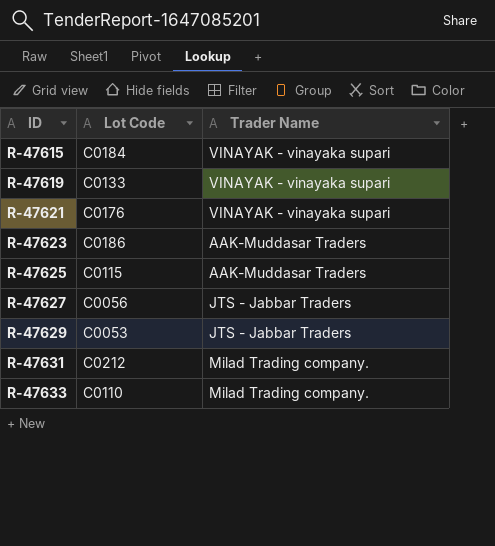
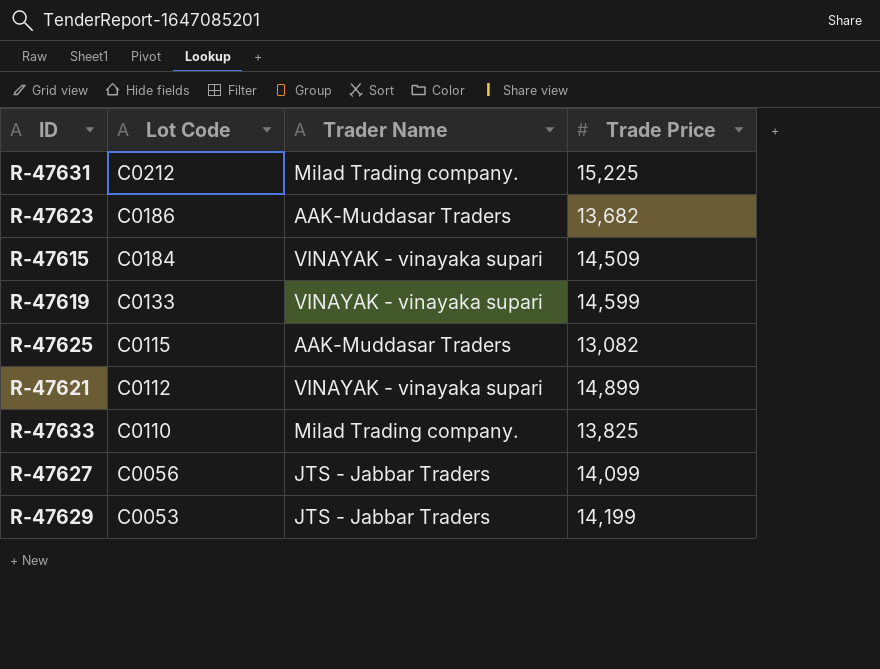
row order: ID ascending -> Lot Code descending
column Trade Price | position: none -> 4
R-47621 | Lot Code: C0176 -> C0112

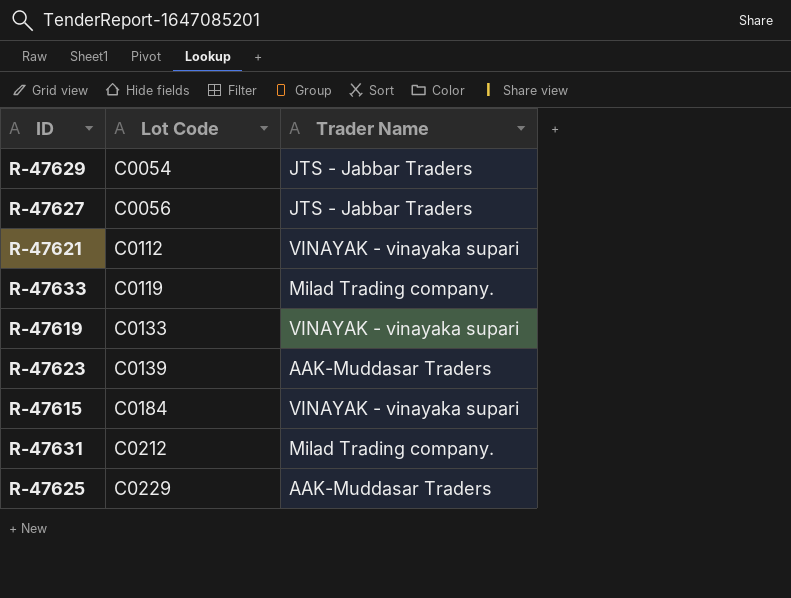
row order: Lot Code descending -> Lot Code ascending
column Trade Price | position: 4 -> none
R-47629 | Lot Code: C0053 -> C0054
R-47633 | Lot Code: C0110 -> C0119
R-47623 | Lot Code: C0186 -> C0139
R-47625 | Lot Code: C0115 -> C0229

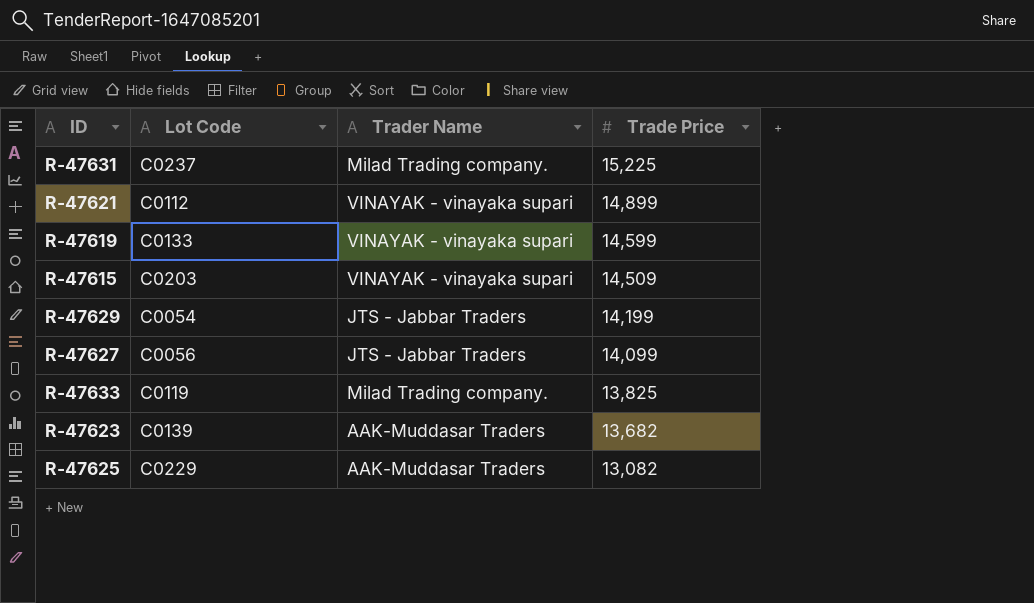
row order: Lot Code ascending -> Trade Price descending
column Trade Price | position: none -> 4
R-47631 | Lot Code: C0212 -> C0237
R-47615 | Lot Code: C0184 -> C0203

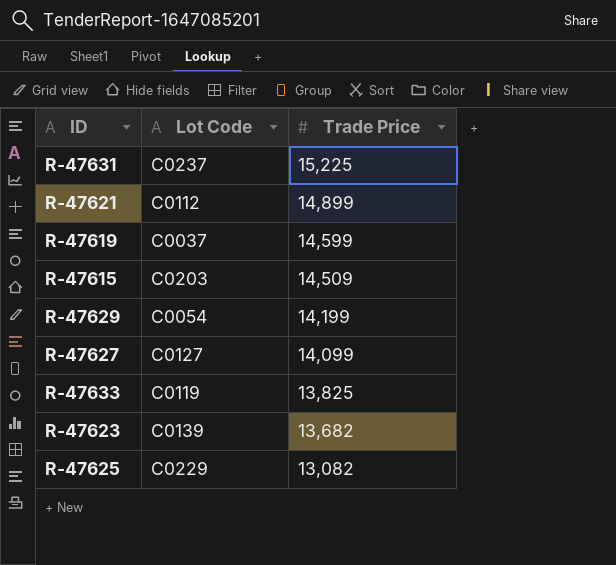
column Trader Name | position: 3 -> none
R-47619 | Lot Code: C0133 -> C0037
R-47627 | Lot Code: C0056 -> C0127

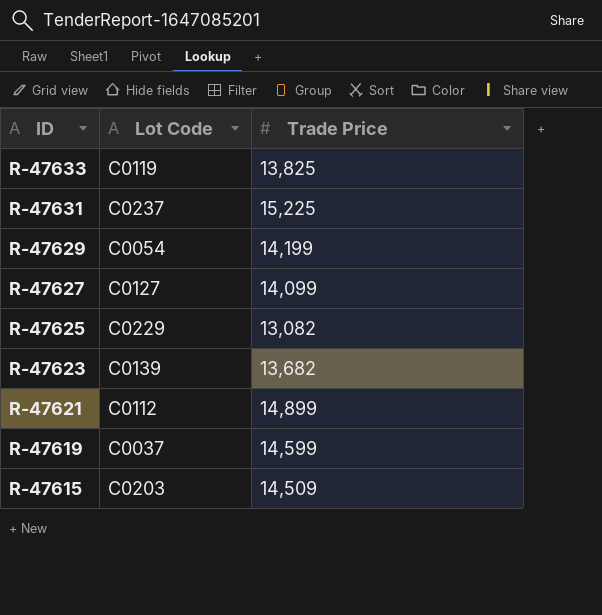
row order: Trade Price descending -> ID descending

